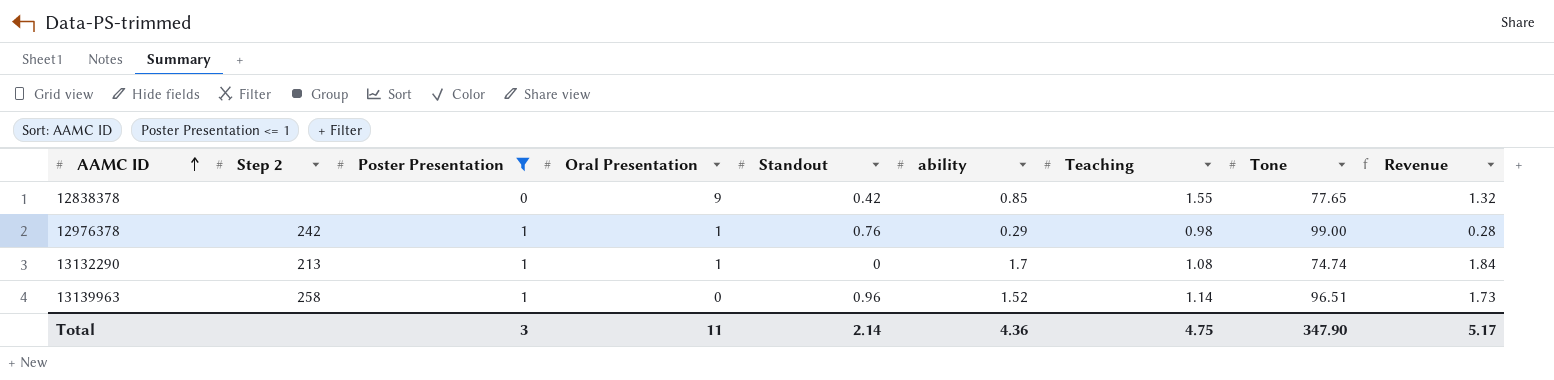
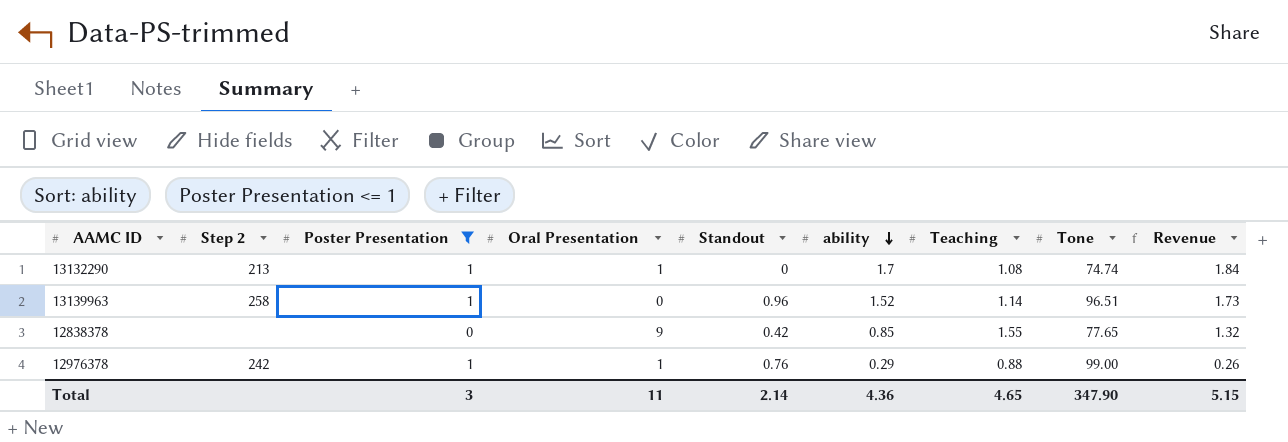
row order: AAMC ID ascending -> ability descending
12976378 | Teaching: 0.98 -> 0.88
12976378 | Revenue: 0.28 -> 0.26
Total | Teaching: 4.75 -> 4.65
Total | Revenue: 5.17 -> 5.15

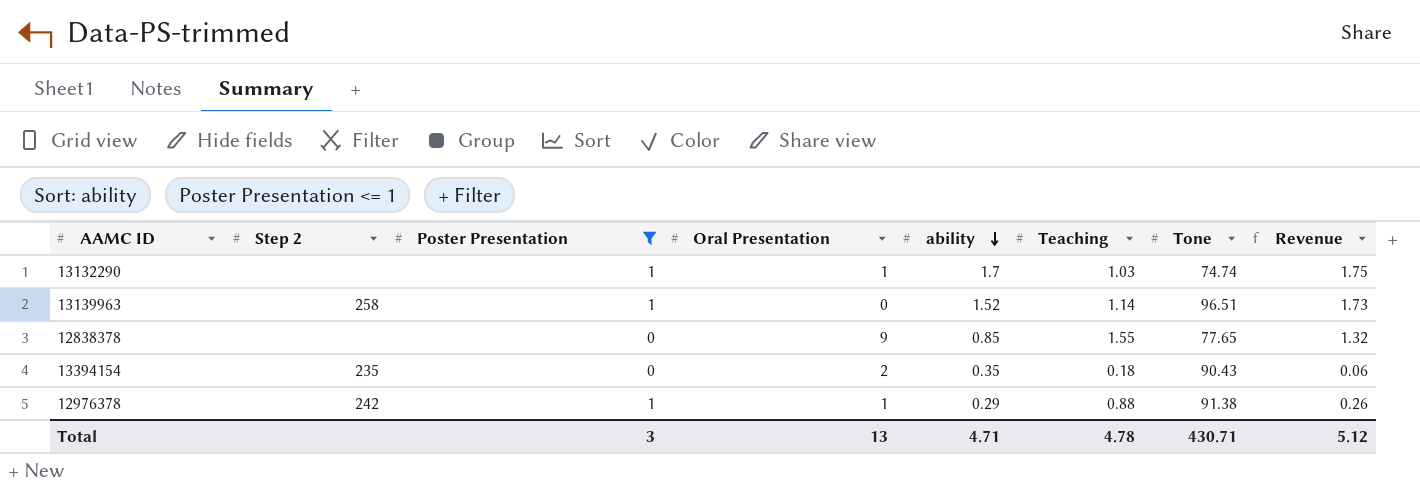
column Standout | position: 5 -> none
13132290 | Step 2: 213 -> none
13132290 | Teaching: 1.08 -> 1.03
13132290 | Revenue: 1.84 -> 1.75
row 13394154: none -> 235 | 0 | 2 | 0.35 | 0.18 | 90.43 | 0.06
12976378 | Tone: 99.00 -> 91.38
Total | Oral Presentation: 11 -> 13
Total | ability: 4.36 -> 4.71
Total | Teaching: 4.65 -> 4.78
Total | Tone: 347.90 -> 430.71
Total | Revenue: 5.15 -> 5.12

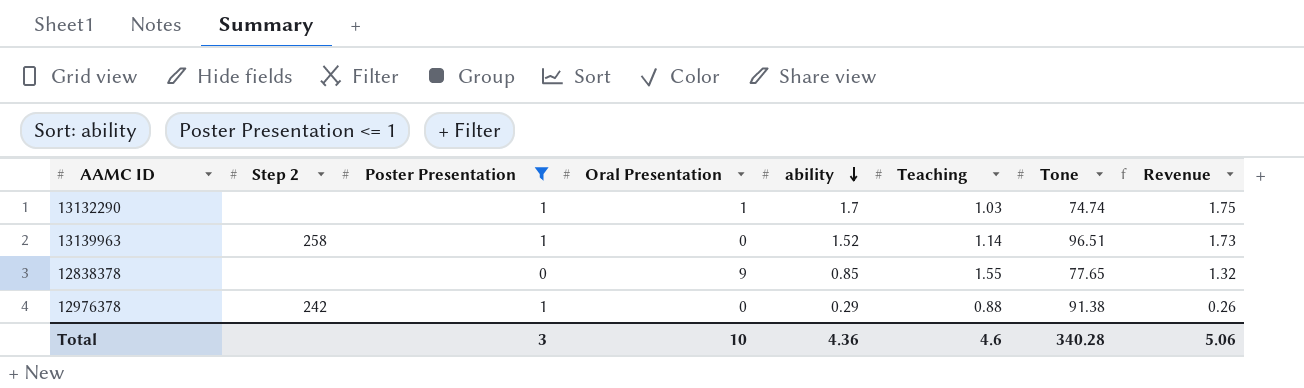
row 13394154: 235 | 0 | 2 | 0.35 | 0.18 | 90.43 | 0.06 -> none
12976378 | Oral Presentation: 1 -> 0
Total | Oral Presentation: 13 -> 10
Total | ability: 4.71 -> 4.36
Total | Teaching: 4.78 -> 4.6
Total | Tone: 430.71 -> 340.28
Total | Revenue: 5.12 -> 5.06

